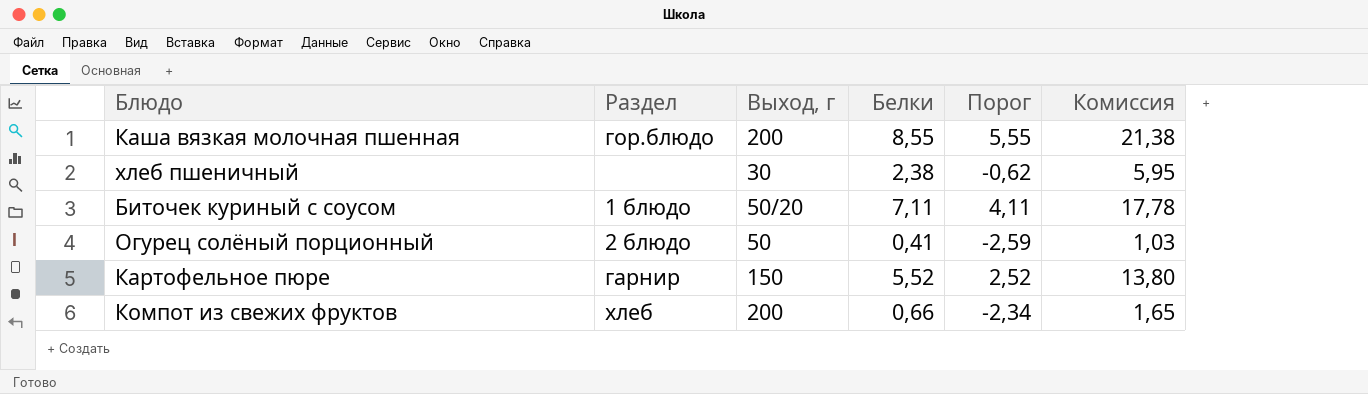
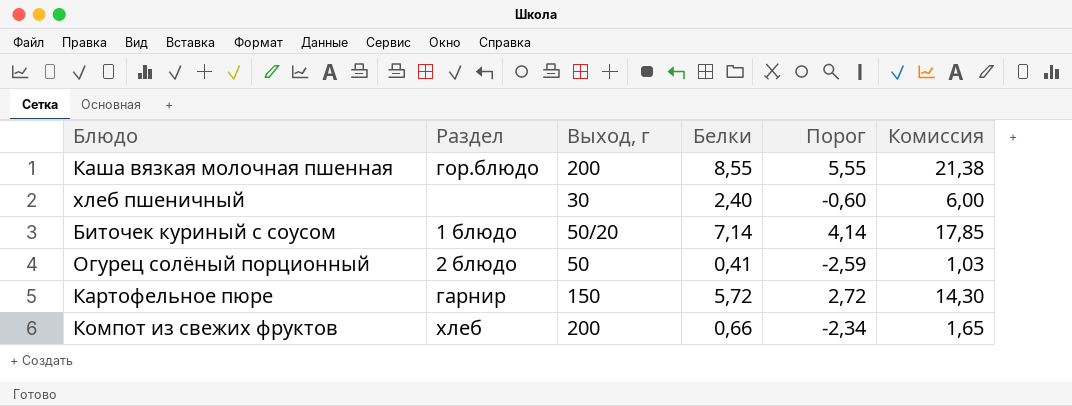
хлеб пшеничный | Белки: 2,38 -> 2,40
хлеб пшеничный | Порог: -0,62 -> -0,60
хлеб пшеничный | Комиссия: 5,95 -> 6,00
Биточек куриный с соусом | Белки: 7,11 -> 7,14
Биточек куриный с соусом | Порог: 4,11 -> 4,14
Биточек куриный с соусом | Комиссия: 17,78 -> 17,85
Картофельное пюре | Белки: 5,52 -> 5,72
Картофельное пюре | Порог: 2,52 -> 2,72
Картофельное пюре | Комиссия: 13,80 -> 14,30

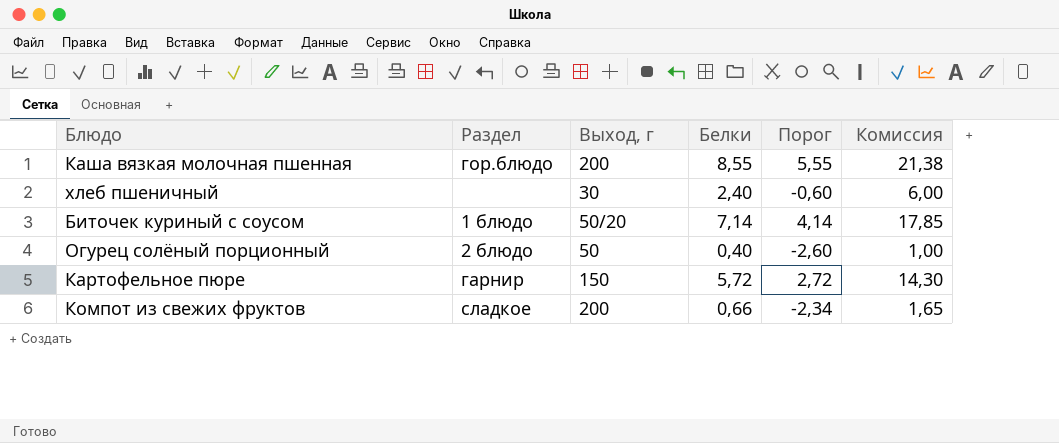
Огурец солёный порционный | Белки: 0,41 -> 0,40
Огурец солёный порционный | Порог: -2,59 -> -2,60
Огурец солёный порционный | Комиссия: 1,03 -> 1,00
Компот из свежих фруктов | Раздел: хлеб -> сладкое

